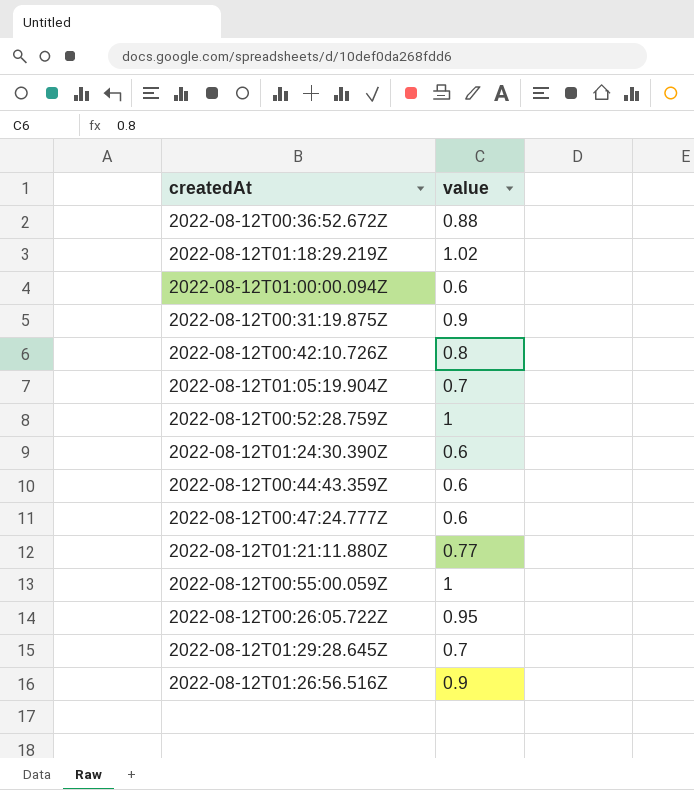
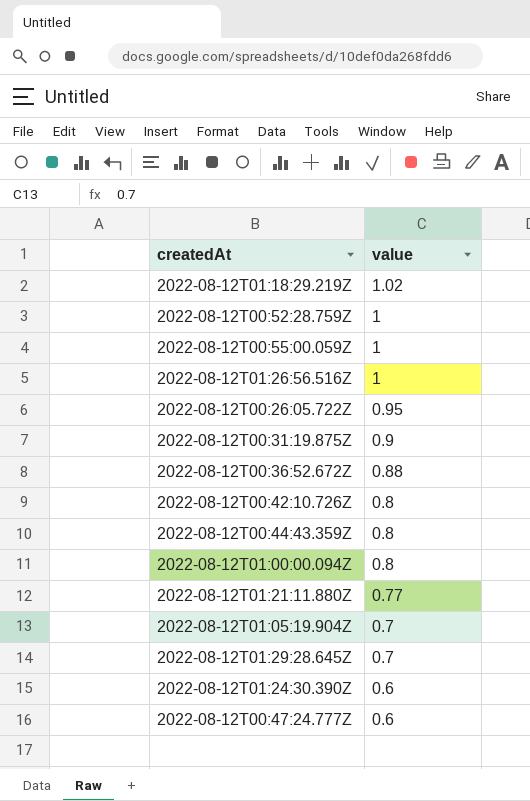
row order: none -> value descending
2022-08-12T01:26:56.516Z | value: 0.9 -> 1
2022-08-12T00:44:43.359Z | value: 0.6 -> 0.8
2022-08-12T01:00:00.094Z | value: 0.6 -> 0.8

